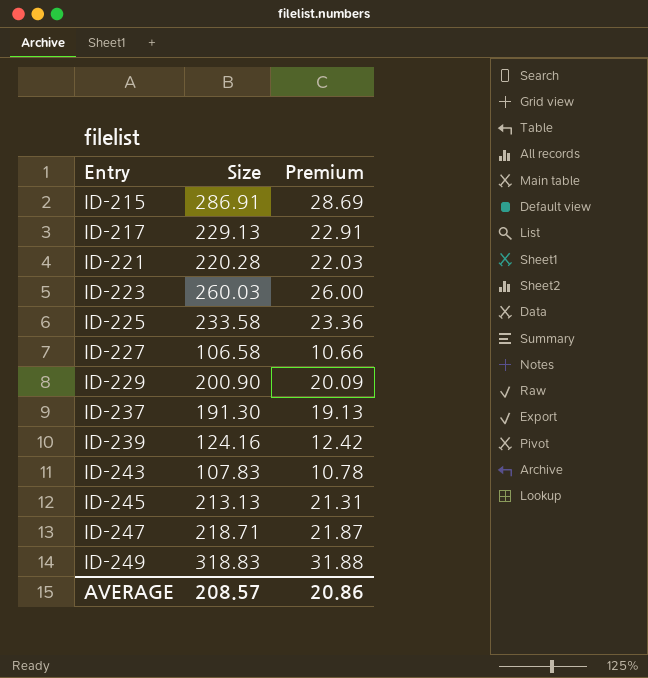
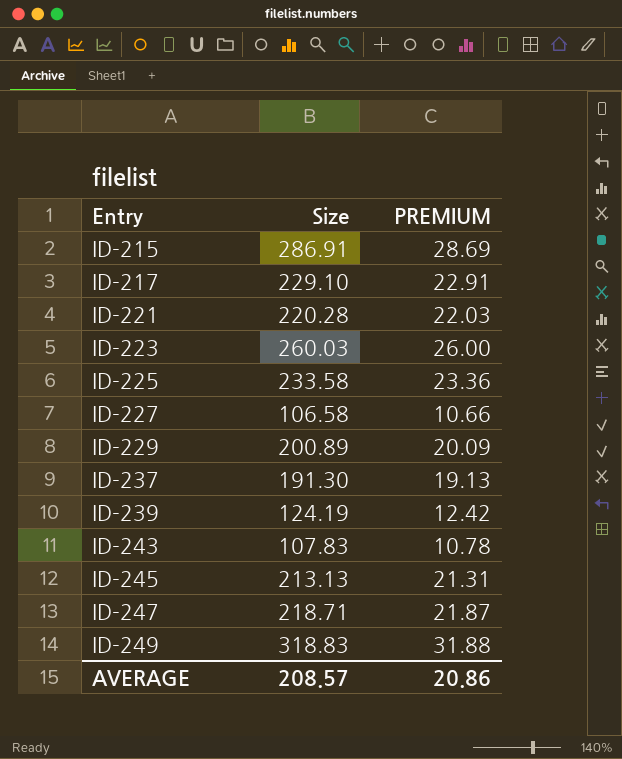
column name: Premium -> PREMIUM
ID-217 | Size: 229.13 -> 229.10
ID-229 | Size: 200.90 -> 200.89
ID-239 | Size: 124.16 -> 124.19

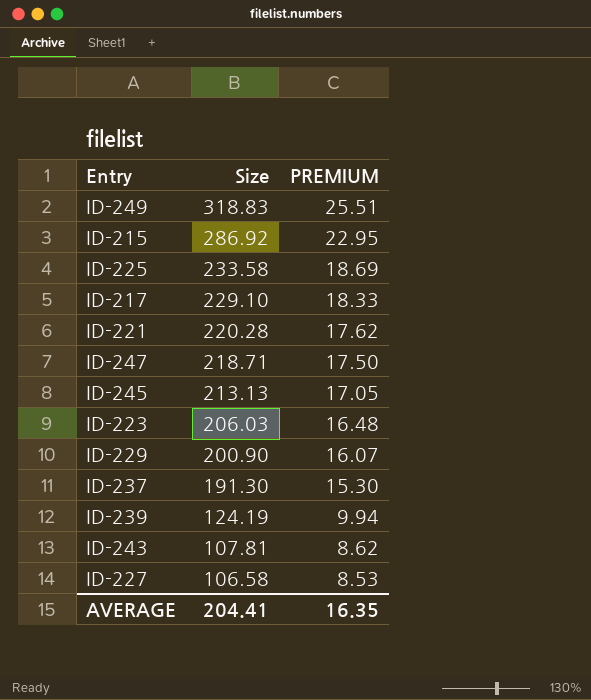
row order: Entry ascending -> Size descending
column PREMIUM | formula: [Size] * 0.1 -> [Size] * 0.08
ID-215 | Size: 286.91 -> 286.92
ID-223 | Size: 260.03 -> 206.03
ID-229 | Size: 200.89 -> 200.90
ID-243 | Size: 107.83 -> 107.81
AVERAGE | Size: 208.57 -> 204.41
AVERAGE | PREMIUM: 20.86 -> 16.35

